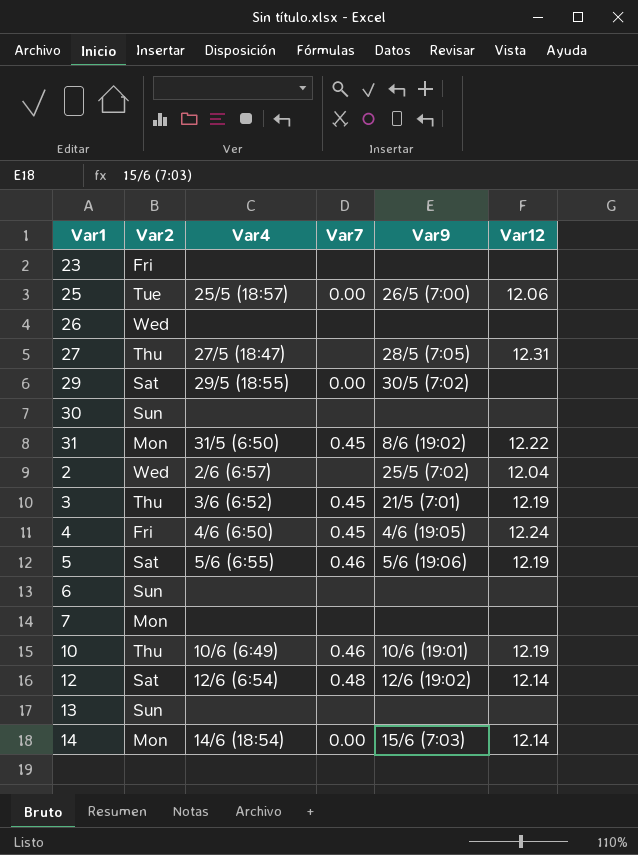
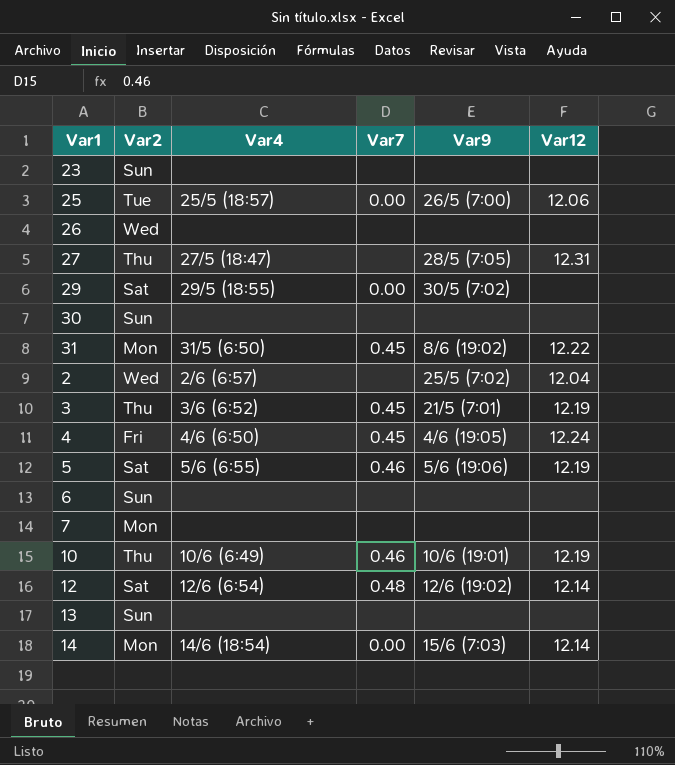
23 | Var2: Fri -> Sun

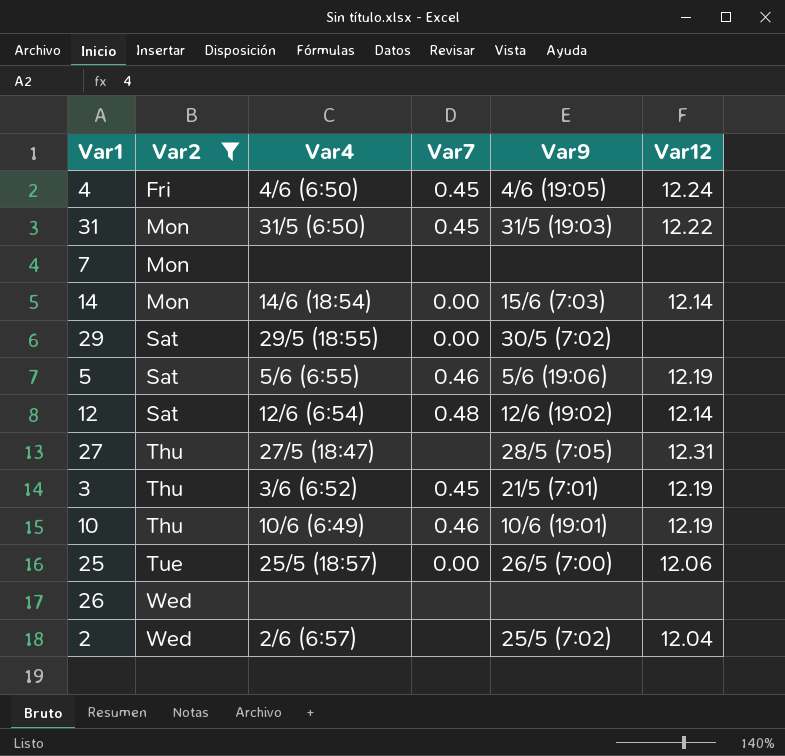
filter: none -> Var2 != Sun
row order: none -> Var2 ascending
31 | Var9: 8/6 (19:02) -> 31/5 (19:03)

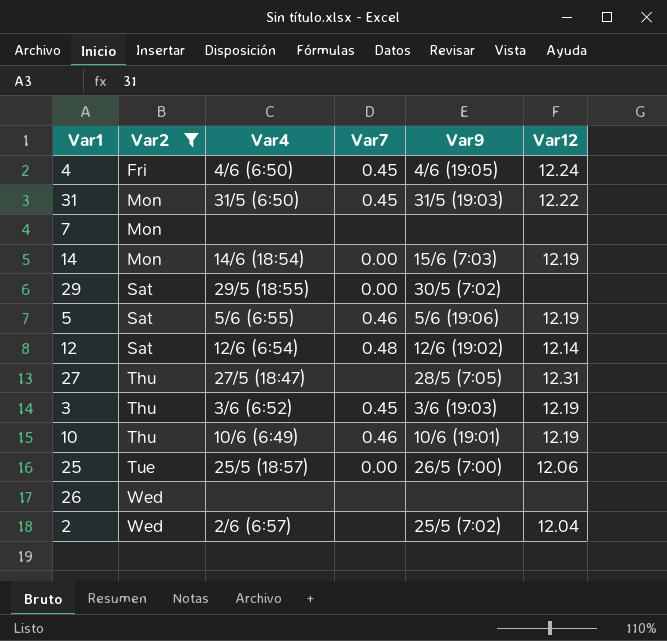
14 | Var12: 12.14 -> 12.19
3 | Var9: 21/5 (7:01) -> 3/6 (19:03)

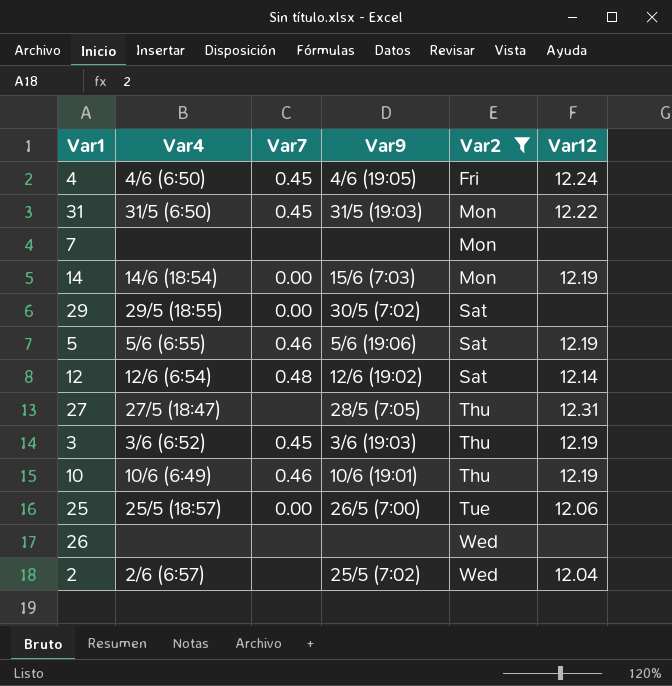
column Var2 | position: 2 -> 5

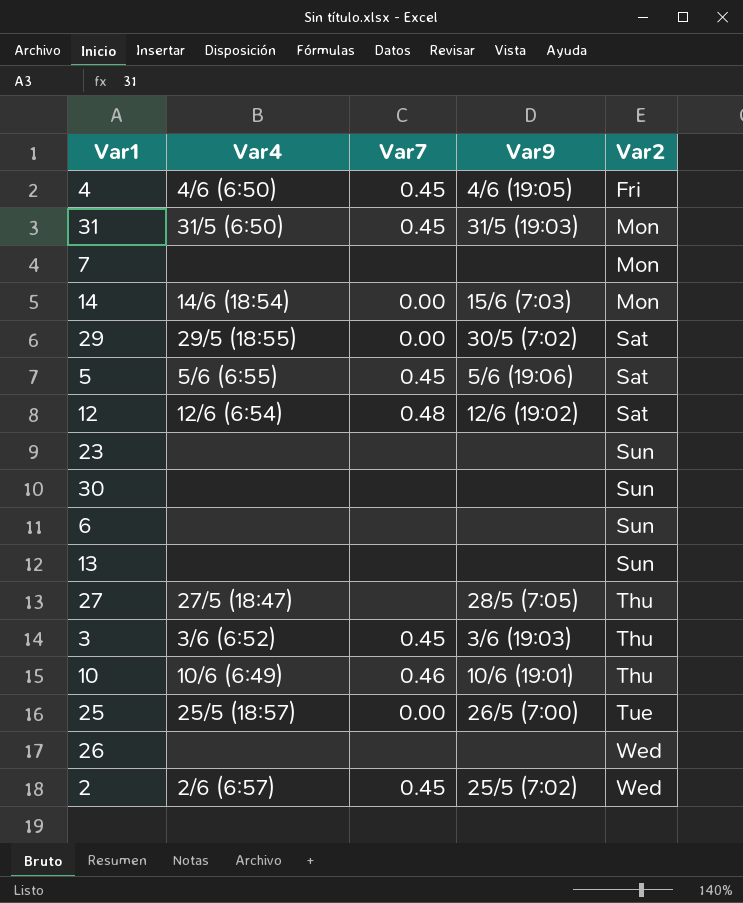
filter: Var2 != Sun -> none
column Var12 | position: 6 -> none
5 | Var7: 0.46 -> 0.45
2 | Var7: none -> 0.45

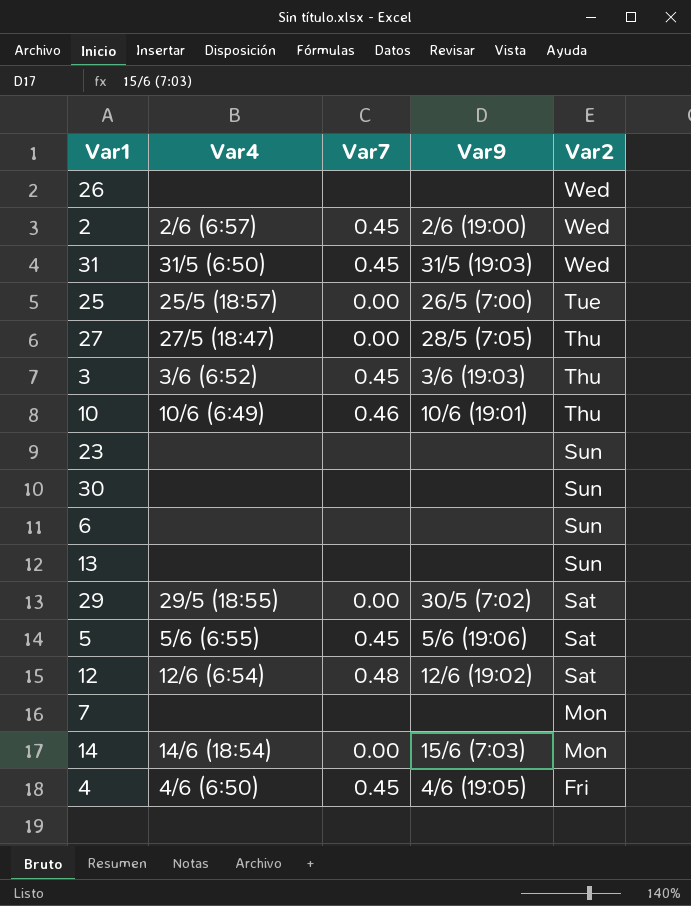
row order: Var2 ascending -> Var2 descending
2 | Var9: 25/5 (7:02) -> 2/6 (19:00)
31 | Var2: Mon -> Wed
27 | Var7: none -> 0.00

